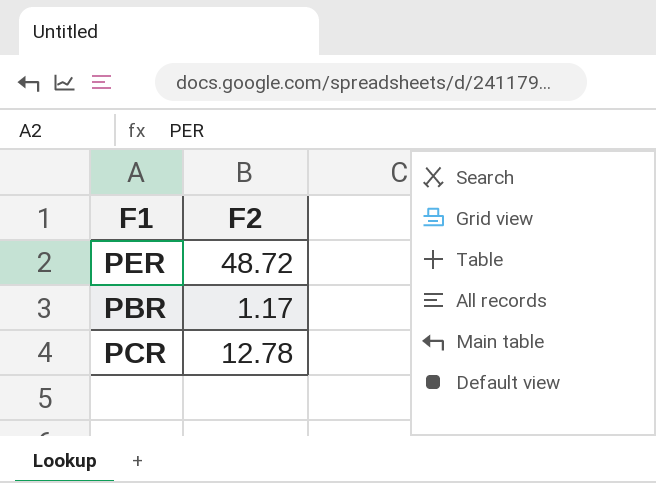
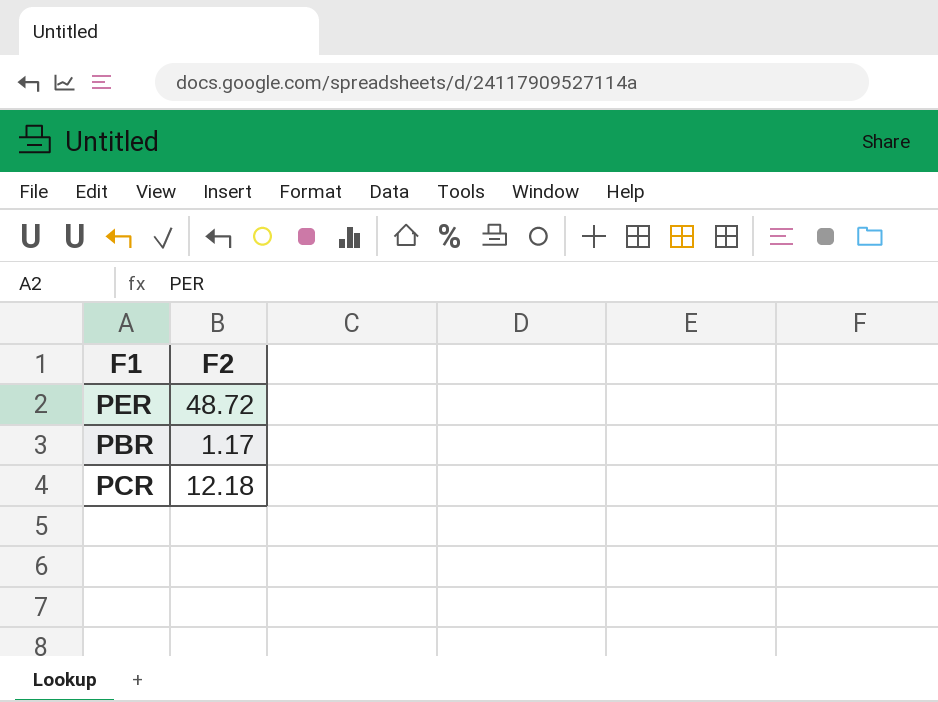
PCR | F2: 12.78 -> 12.18

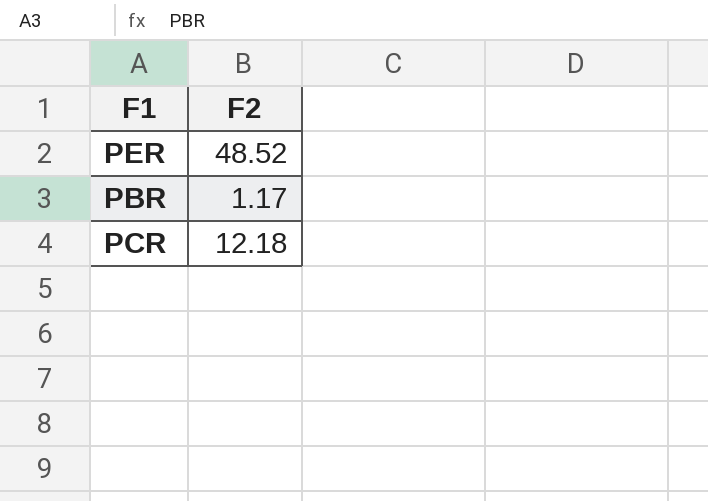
PER | F2: 48.72 -> 48.52

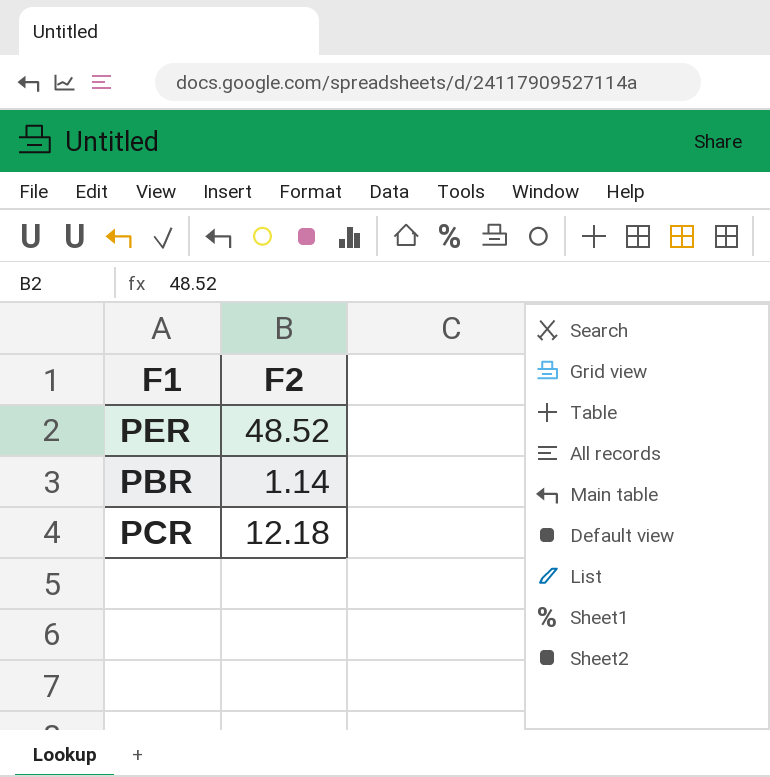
PBR | F2: 1.17 -> 1.14

